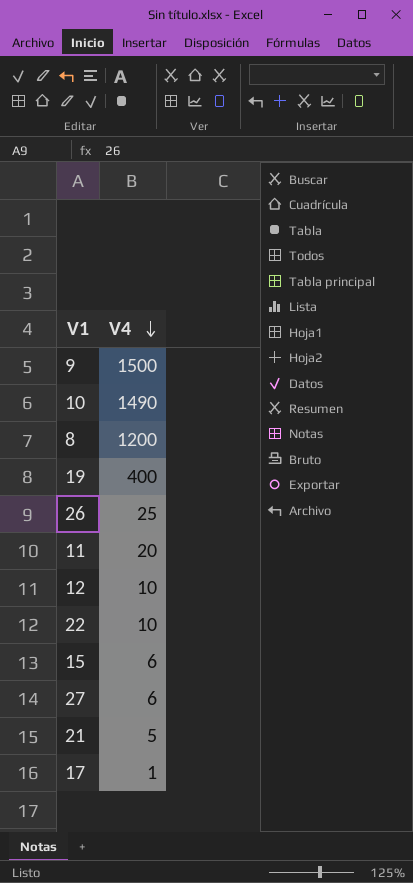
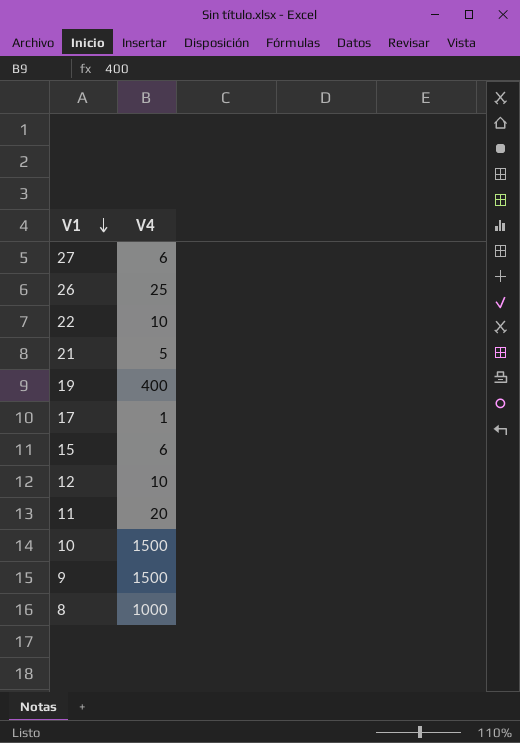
row order: V4 descending -> V1 descending
10 | V4: 1490 -> 1500
8 | V4: 1200 -> 1000

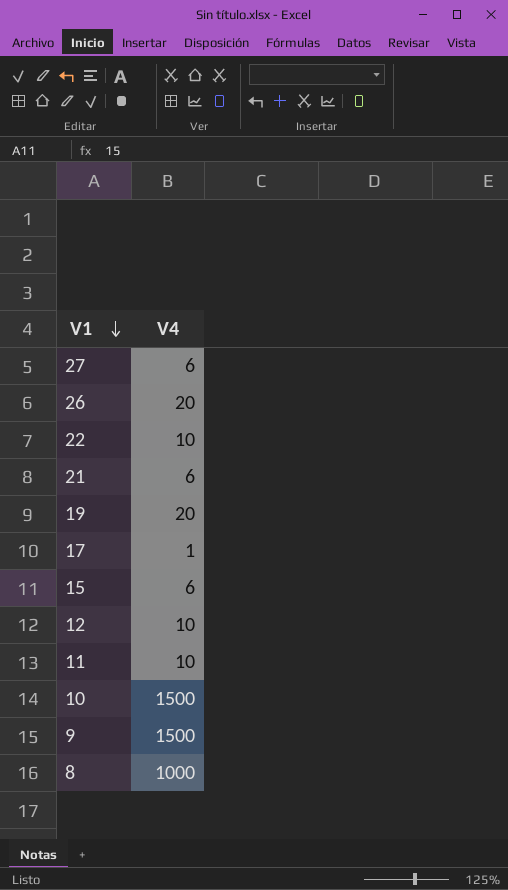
26 | V4: 25 -> 20
21 | V4: 5 -> 6
19 | V4: 400 -> 20
11 | V4: 20 -> 10

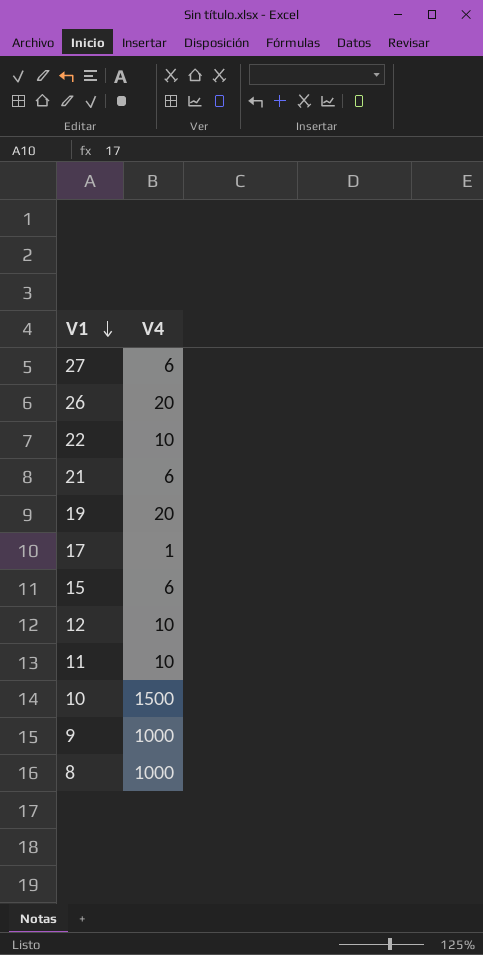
9 | V4: 1500 -> 1000

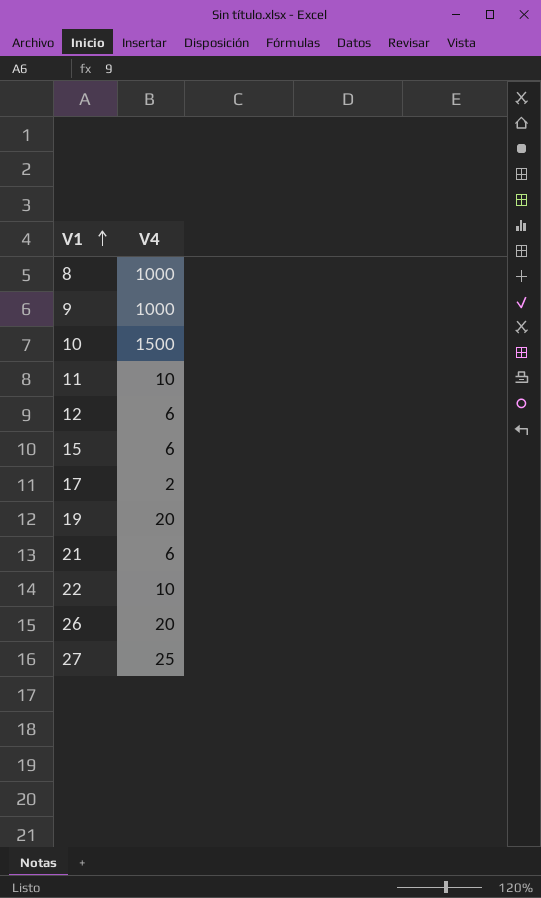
row order: V1 descending -> V1 ascending
12 | V4: 10 -> 6
17 | V4: 1 -> 2
27 | V4: 6 -> 25

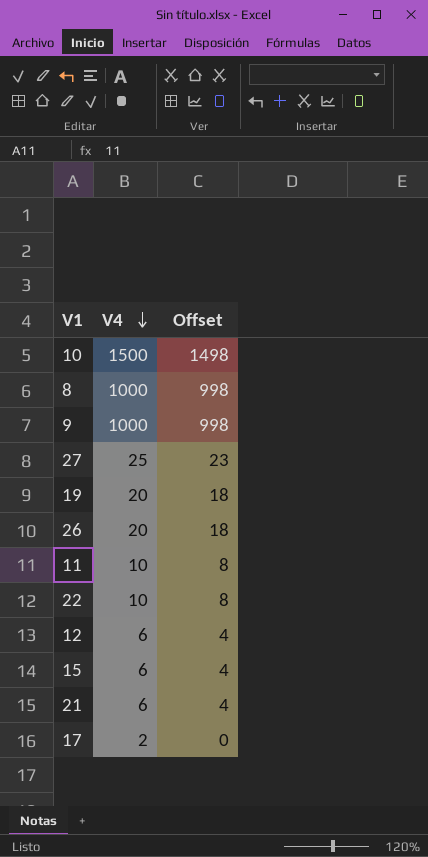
row order: V1 ascending -> V4 descending
column Offset | formula: none -> [V4] - 2

